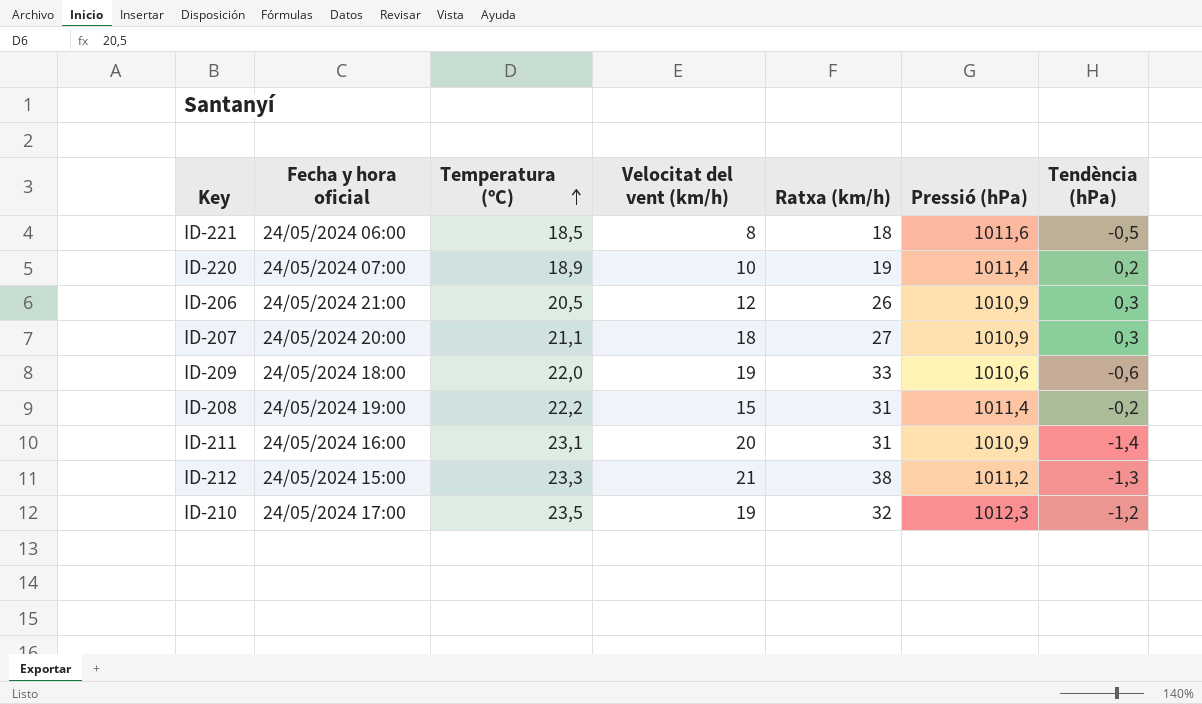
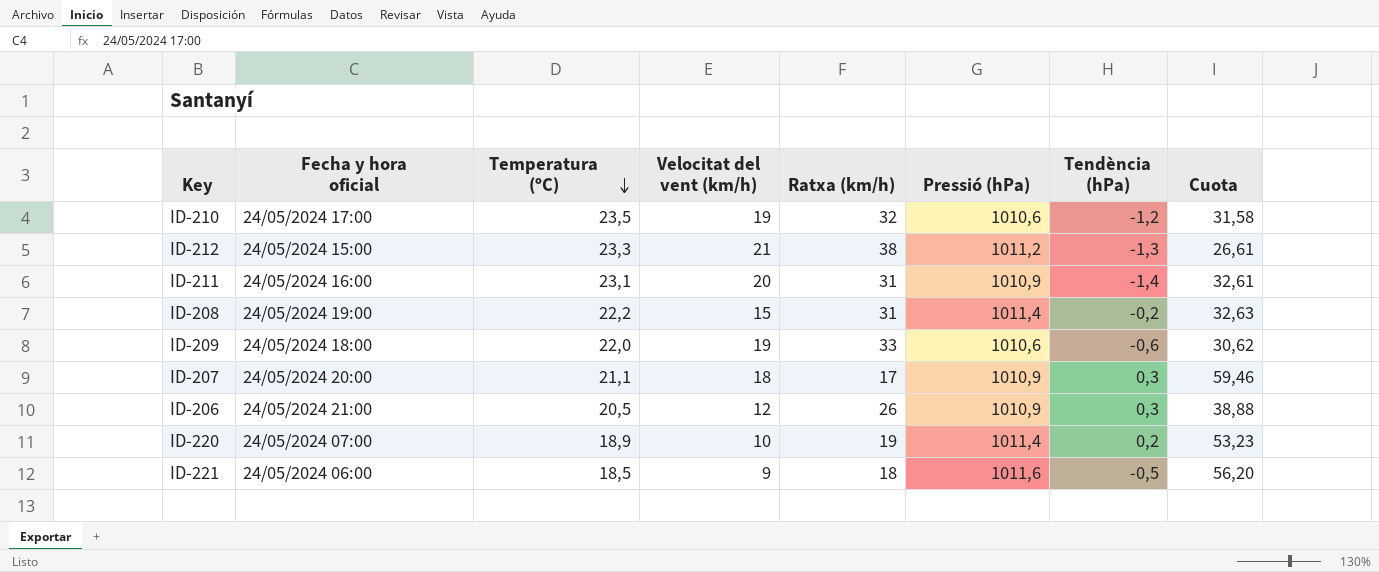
row order: Temperatura (ºC) ascending -> Temperatura (ºC) descending
column Cuota | formula: none -> [Pressió (hPa)] / [Ratxa (km/h)]
ID-210 | Pressió (hPa): 1012,3 -> 1010,6
ID-207 | Ratxa (km/h): 27 -> 17
ID-221 | Velocitat del vent (km/h): 8 -> 9

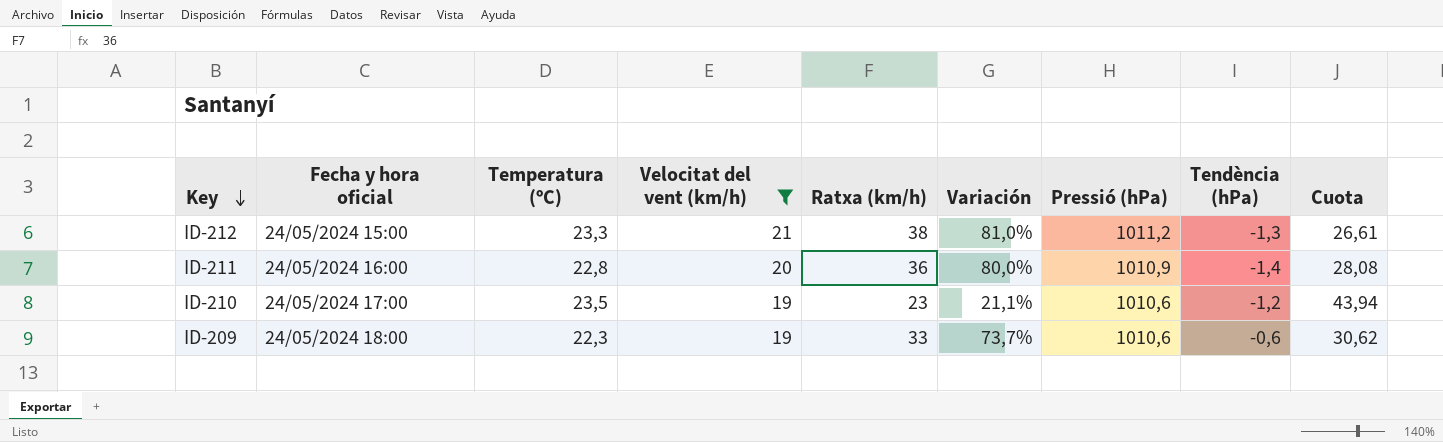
filter: none -> Velocitat del vent (km/h) >= 19
row order: Temperatura (ºC) descending -> Key descending
column Variación | formula: none -> ([Ratxa (km/h)] - [Velocitat del vent (km/h)]) / [Velocitat del vent (km/h)]
ID-211 | Temperatura (ºC): 23,1 -> 22,8
ID-211 | Ratxa (km/h): 31 -> 36
ID-211 | Cuota: 32,61 -> 28,08
ID-210 | Ratxa (km/h): 32 -> 23
ID-210 | Cuota: 31,58 -> 43,94
ID-209 | Temperatura (ºC): 22,0 -> 22,3

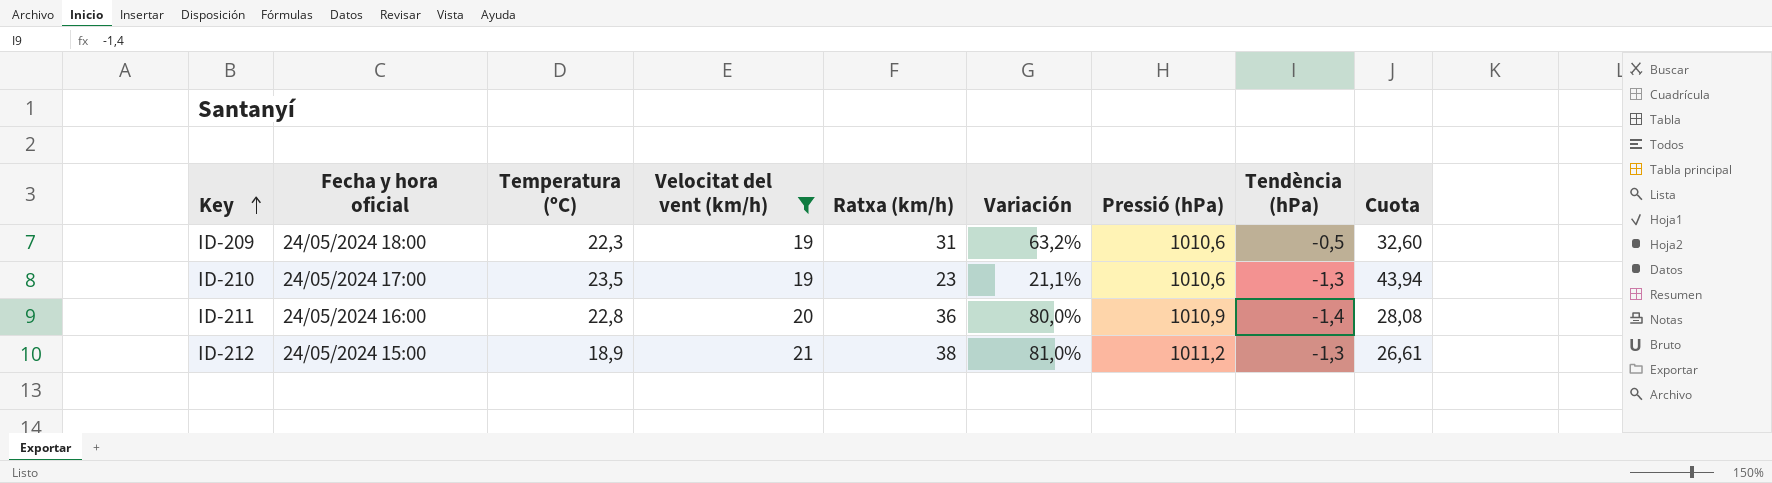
row order: Key descending -> Key ascending
ID-209 | Ratxa (km/h): 33 -> 31
ID-209 | Variación: 73,7% -> 63,2%
ID-209 | Tendència (hPa): -0,6 -> -0,5
ID-209 | Cuota: 30,62 -> 32,60
ID-210 | Tendència (hPa): -1,2 -> -1,3
ID-212 | Temperatura (ºC): 23,3 -> 18,9

